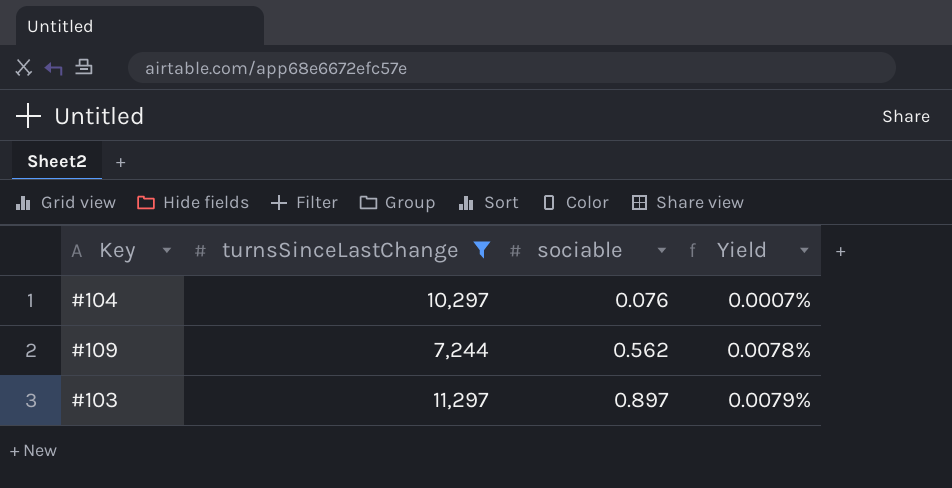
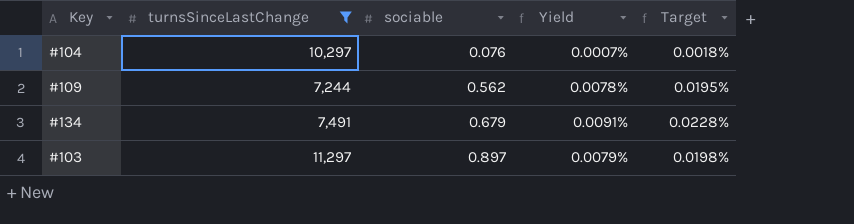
column Target | formula: none -> [Yield] * 2.5
row #134: none -> 7,491 | 0.679 | 0.0091% | 0.0228%

